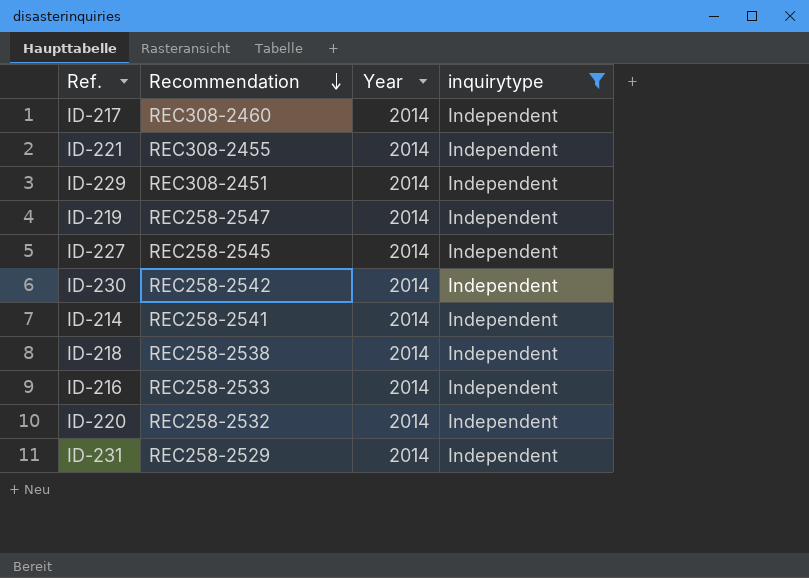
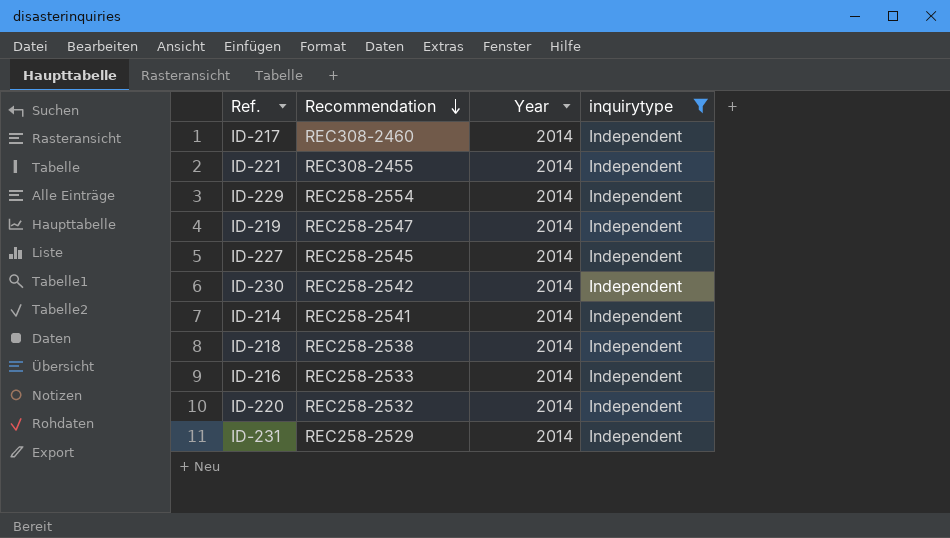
ID-229 | Recommendation: REC308-2451 -> REC258-2554

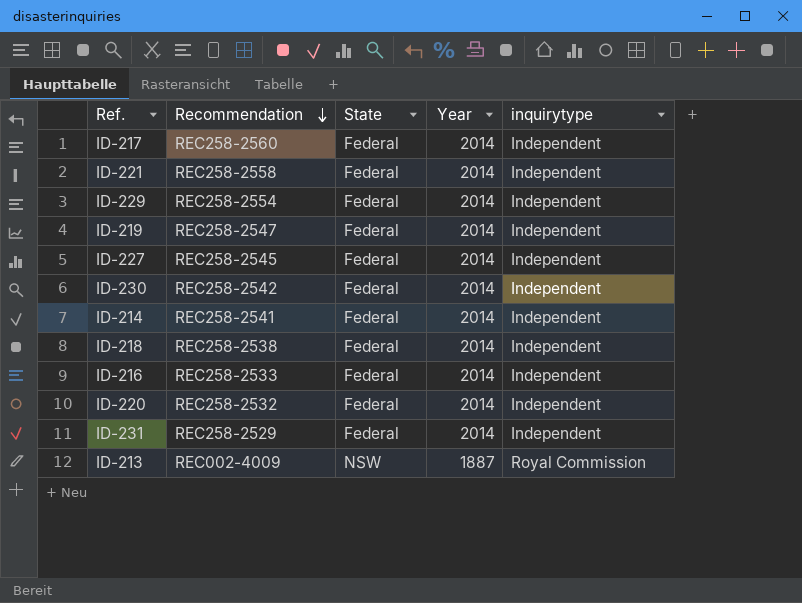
filter: inquirytype = Independent -> none
column State | position: none -> 3
ID-217 | Recommendation: REC308-2460 -> REC258-2560
ID-221 | Recommendation: REC308-2455 -> REC258-2558

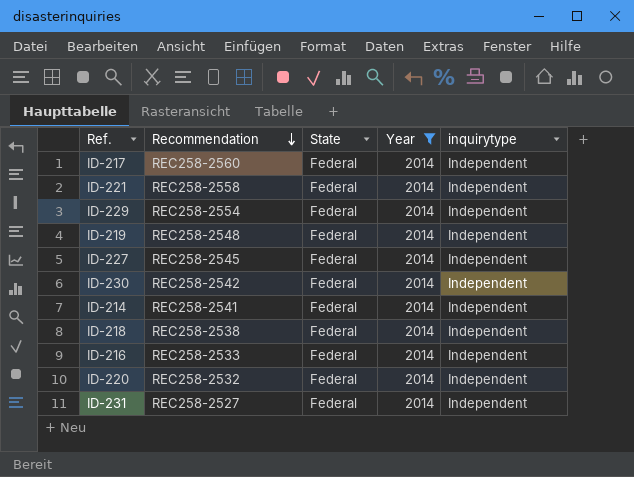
filter: none -> Year = 2014
ID-219 | Recommendation: REC258-2547 -> REC258-2548
ID-231 | Recommendation: REC258-2529 -> REC258-2527

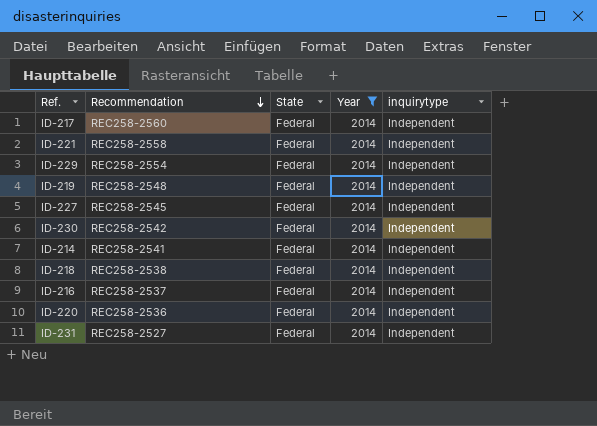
ID-216 | Recommendation: REC258-2533 -> REC258-2537
ID-220 | Recommendation: REC258-2532 -> REC258-2536

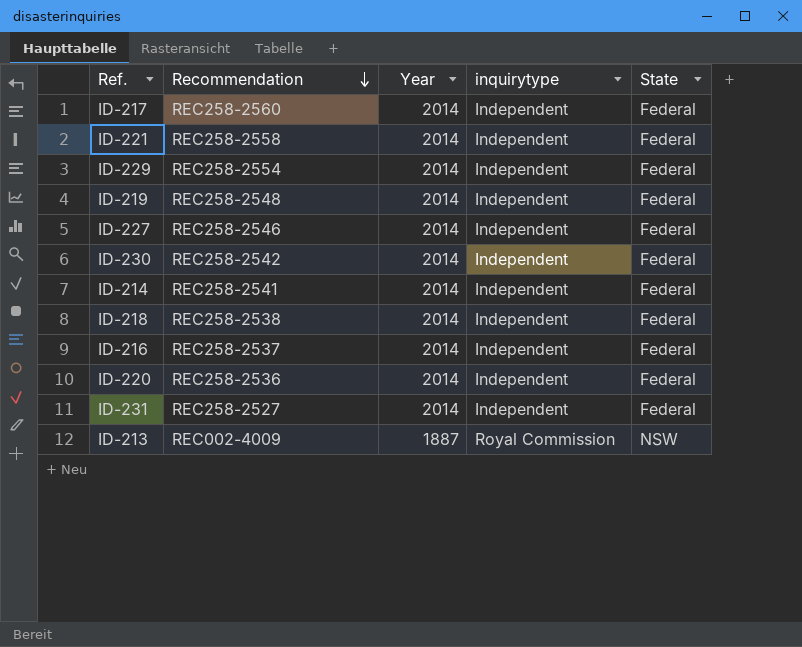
filter: Year = 2014 -> none
column State | position: 3 -> 5
ID-227 | Recommendation: REC258-2545 -> REC258-2546

